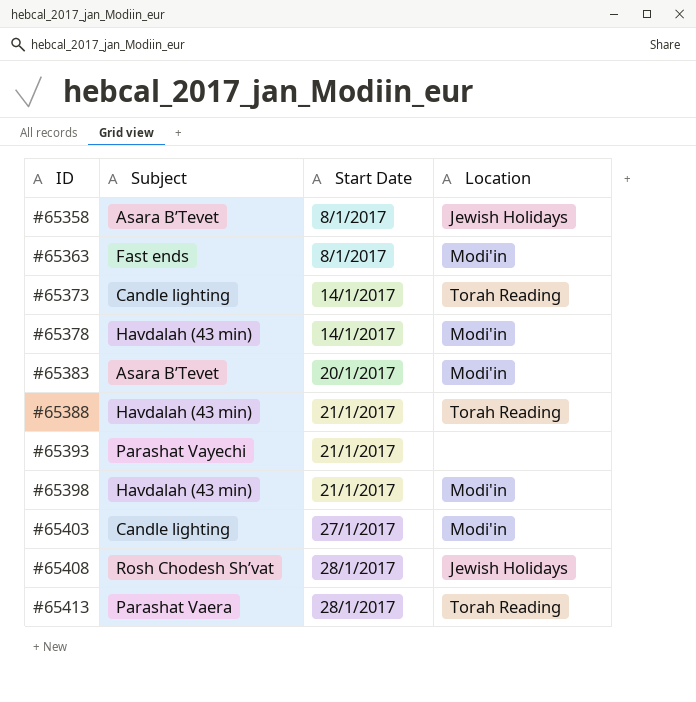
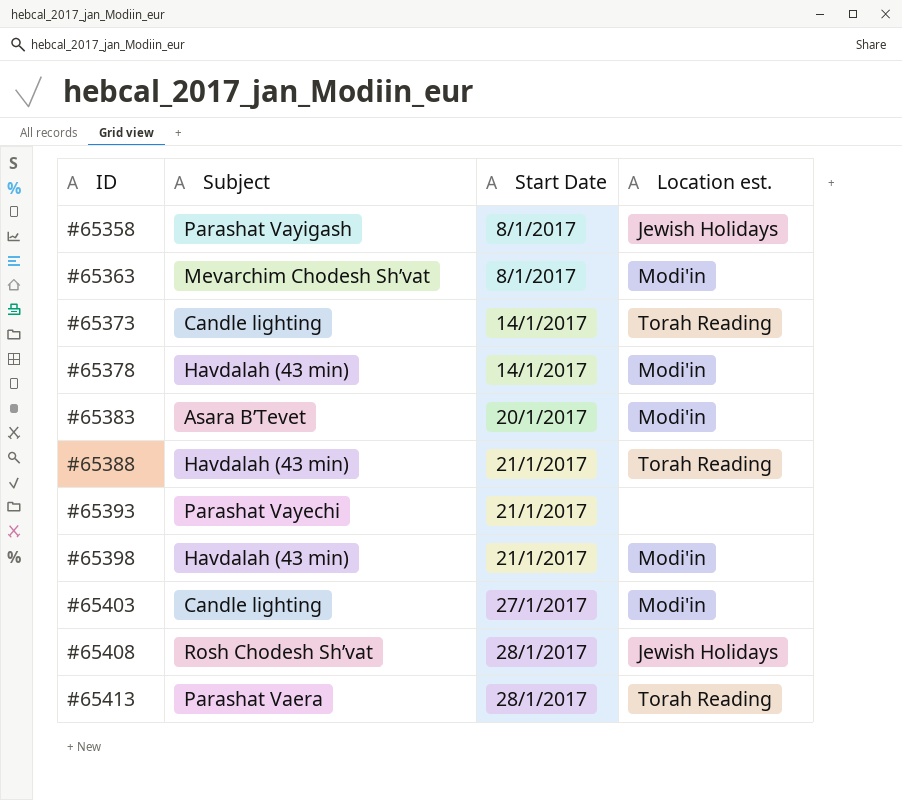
column name: Location -> Location est.
#65358 | Subject: Asara B’Tevet -> Parashat Vayigash
#65363 | Subject: Fast ends -> Mevarchim Chodesh Sh’vat

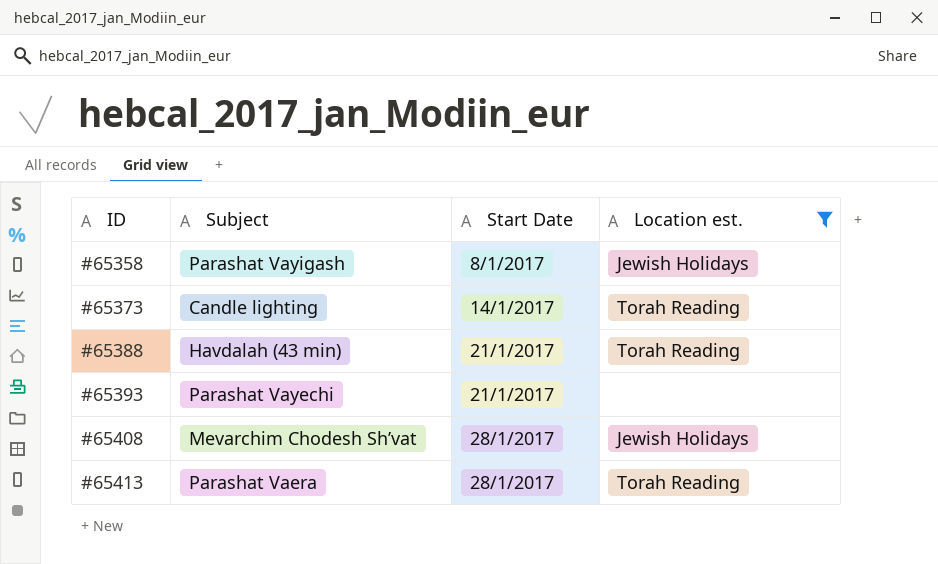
filter: none -> Location est. != Modi'in
#65408 | Subject: Rosh Chodesh Sh’vat -> Mevarchim Chodesh Sh’vat

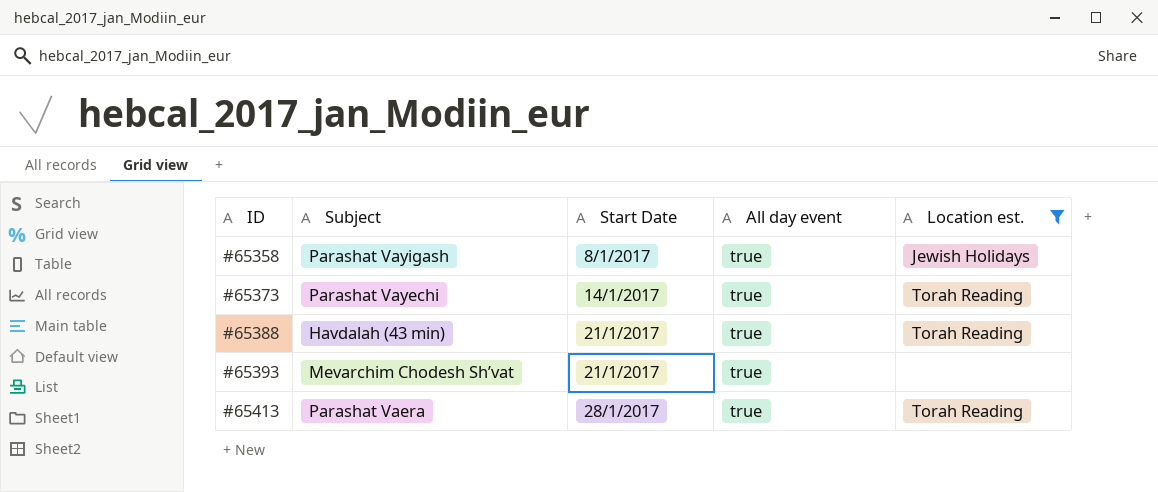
column All day event | position: none -> 4
row #65408: Mevarchim Chodesh Sh’vat | 28/1/2017 | Jewish Holidays -> none
#65373 | Subject: Candle lighting -> Parashat Vayechi
#65393 | Subject: Parashat Vayechi -> Mevarchim Chodesh Sh’vat

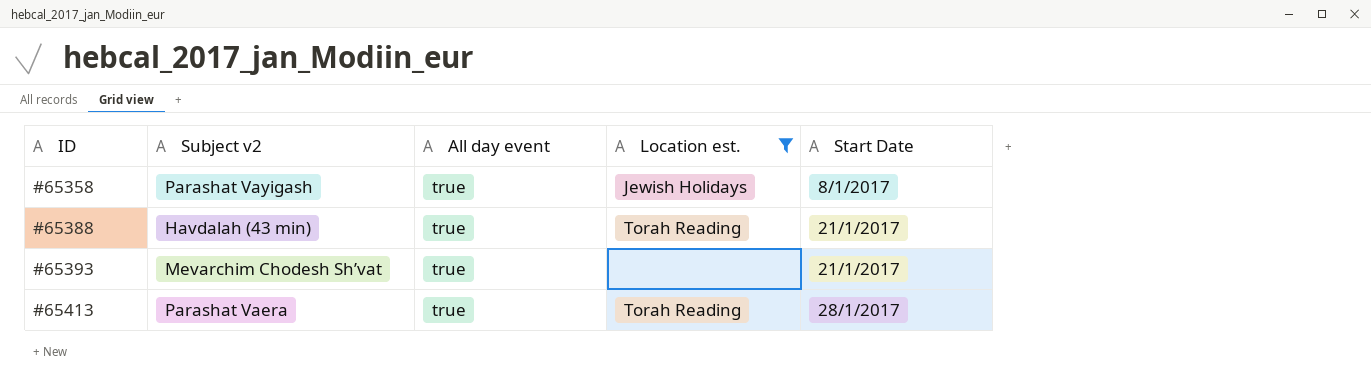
column name: Subject -> Subject v2
column Start Date | position: 3 -> 5
row #65373: Parashat Vayechi | 14/1/2017 | true | Torah Reading -> none

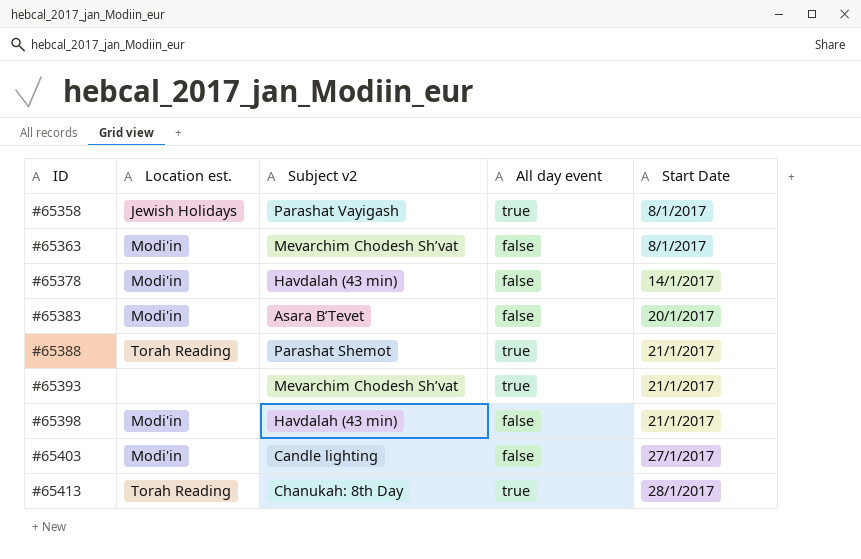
filter: Location est. != Modi'in -> none
column Location est. | position: 4 -> 2
#65388 | Subject v2: Havdalah (43 min) -> Parashat Shemot
#65413 | Subject v2: Parashat Vaera -> Chanukah: 8th Day

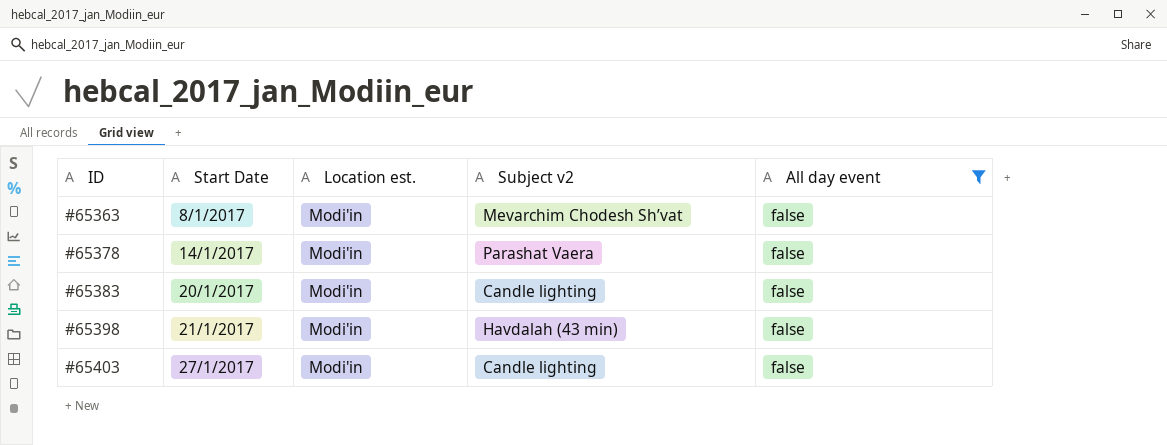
filter: none -> All day event = false
column Start Date | position: 5 -> 2
#65378 | Subject v2: Havdalah (43 min) -> Parashat Vaera
#65383 | Subject v2: Asara B’Tevet -> Candle lighting

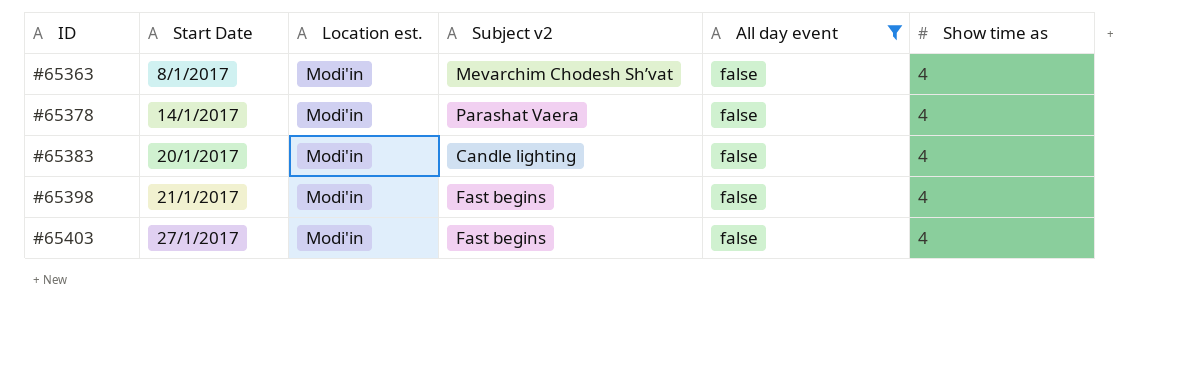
column Show time as | position: none -> 6
#65398 | Subject v2: Havdalah (43 min) -> Fast begins
#65403 | Subject v2: Candle lighting -> Fast begins

